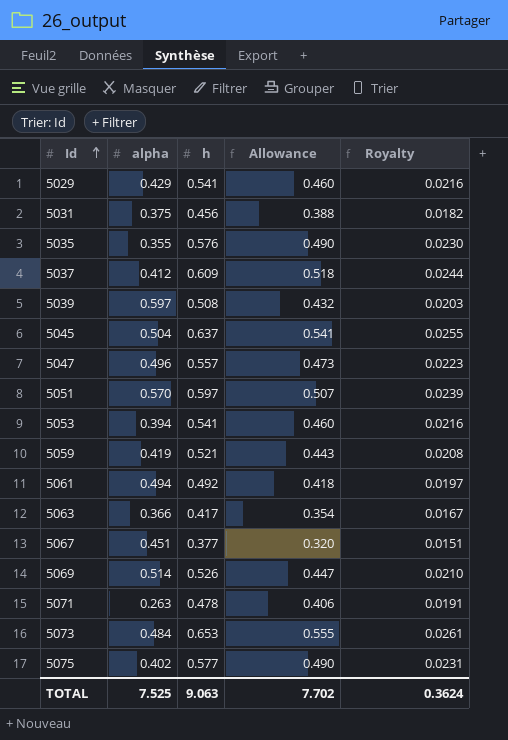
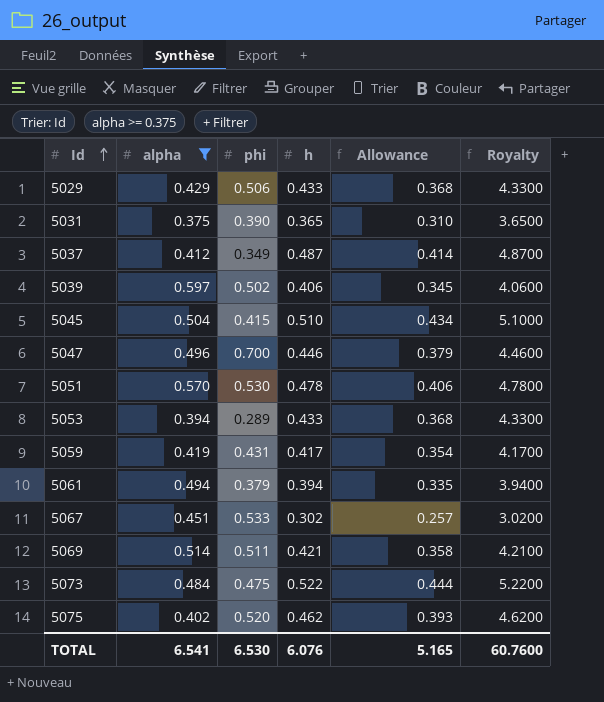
filter: none -> alpha >= 0.375
column phi | position: none -> 3
column Royalty | formula: [h] * 0.04 -> [h] * 10
5029 | h: 0.541 -> 0.433
5029 | Allowance: 0.460 -> 0.368
5031 | h: 0.456 -> 0.365
5031 | Allowance: 0.388 -> 0.310
5037 | h: 0.609 -> 0.487
5037 | Allowance: 0.518 -> 0.414
5039 | h: 0.508 -> 0.406
5039 | Allowance: 0.432 -> 0.345
5045 | h: 0.637 -> 0.510
5045 | Allowance: 0.541 -> 0.434
5047 | h: 0.557 -> 0.446
5047 | Allowance: 0.473 -> 0.379
5051 | h: 0.597 -> 0.478
5051 | Allowance: 0.507 -> 0.406
5053 | h: 0.541 -> 0.433
5053 | Allowance: 0.460 -> 0.368
5059 | h: 0.521 -> 0.417
5059 | Allowance: 0.443 -> 0.354
5061 | h: 0.492 -> 0.394
5061 | Allowance: 0.418 -> 0.335
5067 | h: 0.377 -> 0.302
5067 | Allowance: 0.320 -> 0.257
5069 | h: 0.526 -> 0.421
5069 | Allowance: 0.447 -> 0.358
5073 | h: 0.653 -> 0.522
5073 | Allowance: 0.555 -> 0.444
5075 | h: 0.577 -> 0.462
5075 | Allowance: 0.490 -> 0.393
TOTAL | alpha: 7.525 -> 6.541
TOTAL | h: 9.063 -> 6.076
TOTAL | Allowance: 7.702 -> 5.165
TOTAL | Royalty: 0.3624 -> 60.7600

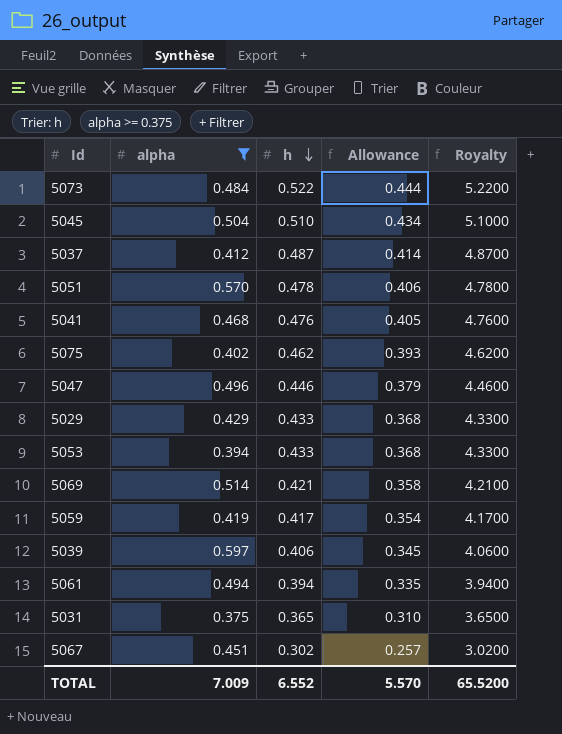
row order: Id ascending -> h descending
column phi | position: 3 -> none
row 5041: none -> 0.468 | 0.476 | 0.405 | 4.7600
TOTAL | alpha: 6.541 -> 7.009
TOTAL | h: 6.076 -> 6.552
TOTAL | Allowance: 5.165 -> 5.570
TOTAL | Royalty: 60.7600 -> 65.5200

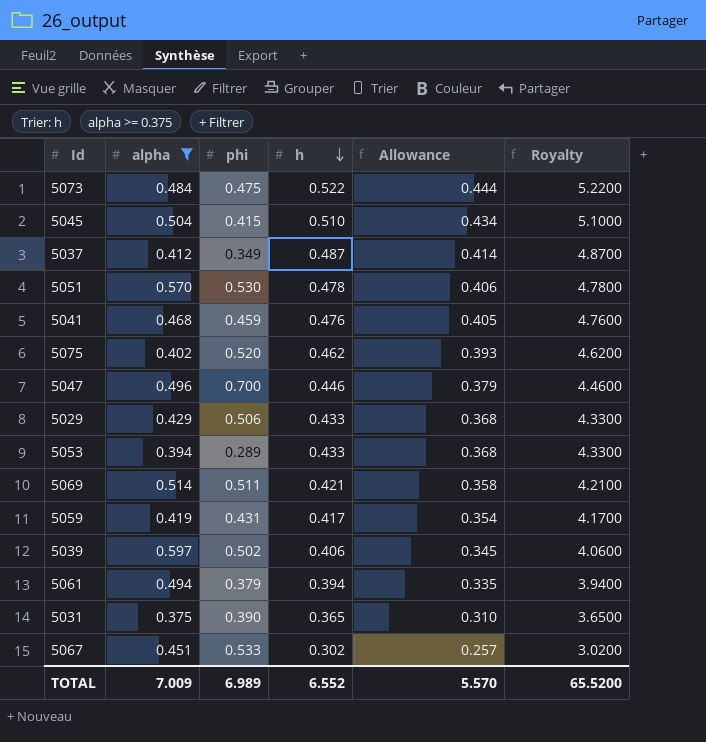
column phi | position: none -> 3

